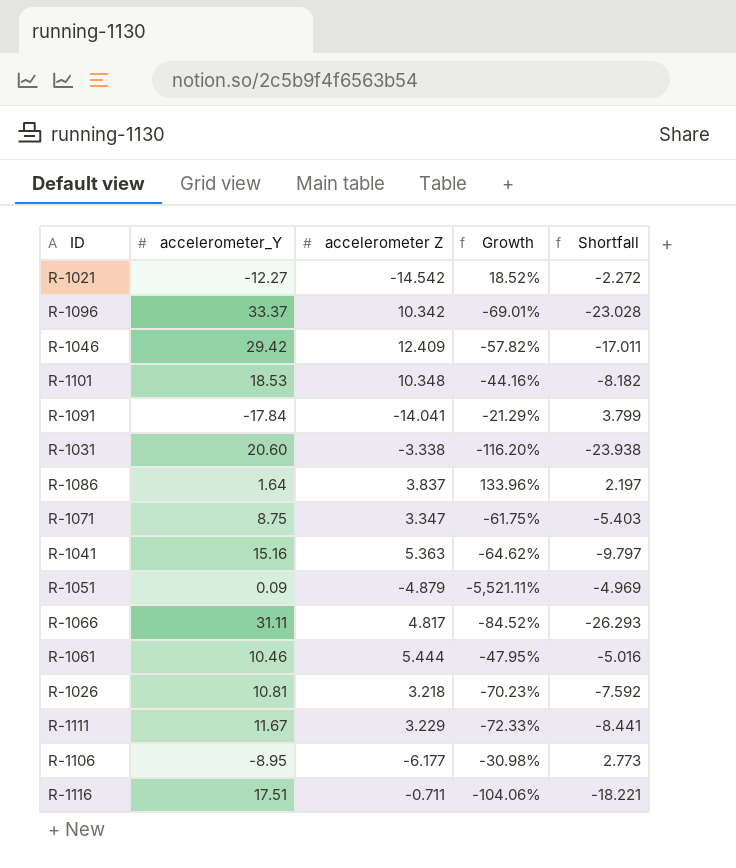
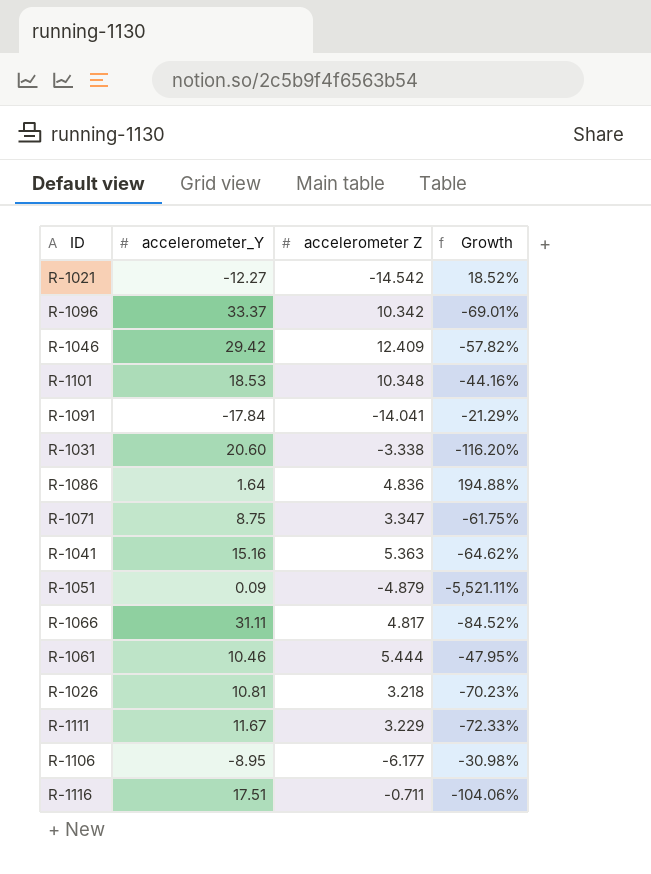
column Shortfall | formula: [accelerometer Z] - [accelerometer_Y] -> none
R-1086 | accelerometer Z: 3.837 -> 4.836
R-1086 | Growth: 133.96% -> 194.88%

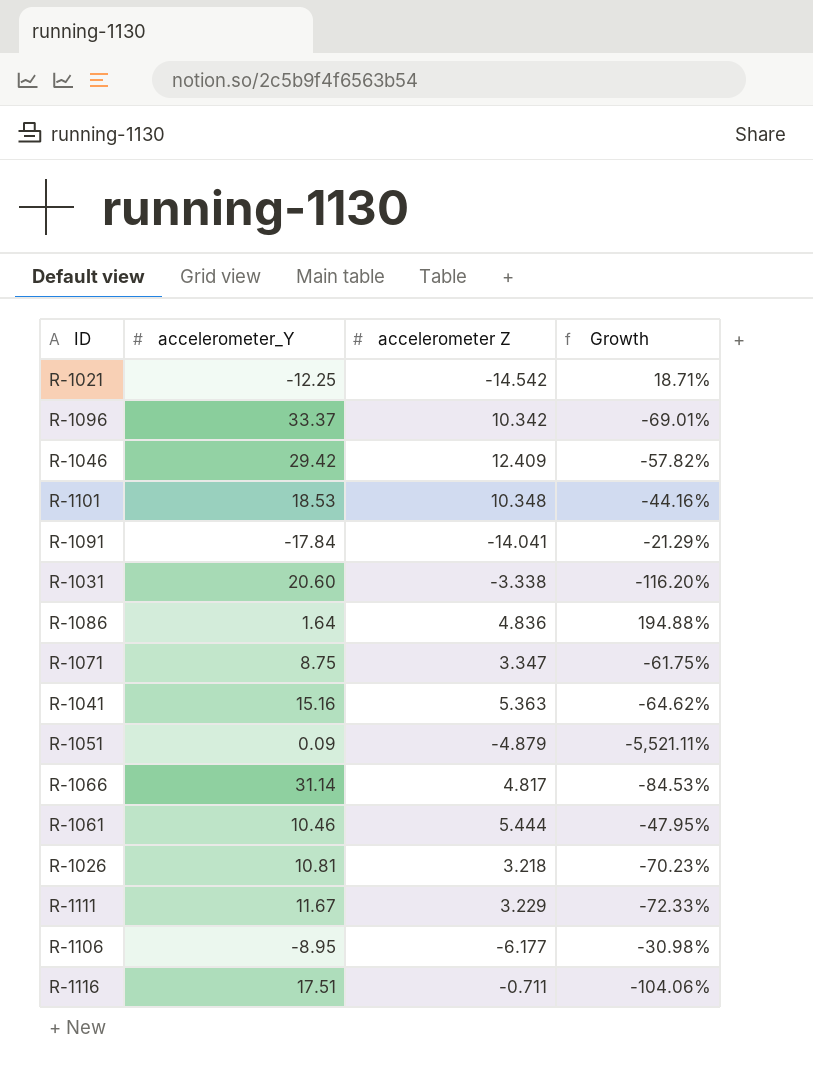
R-1021 | accelerometer_Y: -12.27 -> -12.25
R-1021 | Growth: 18.52% -> 18.71%
R-1066 | accelerometer_Y: 31.11 -> 31.14
R-1066 | Growth: -84.52% -> -84.53%

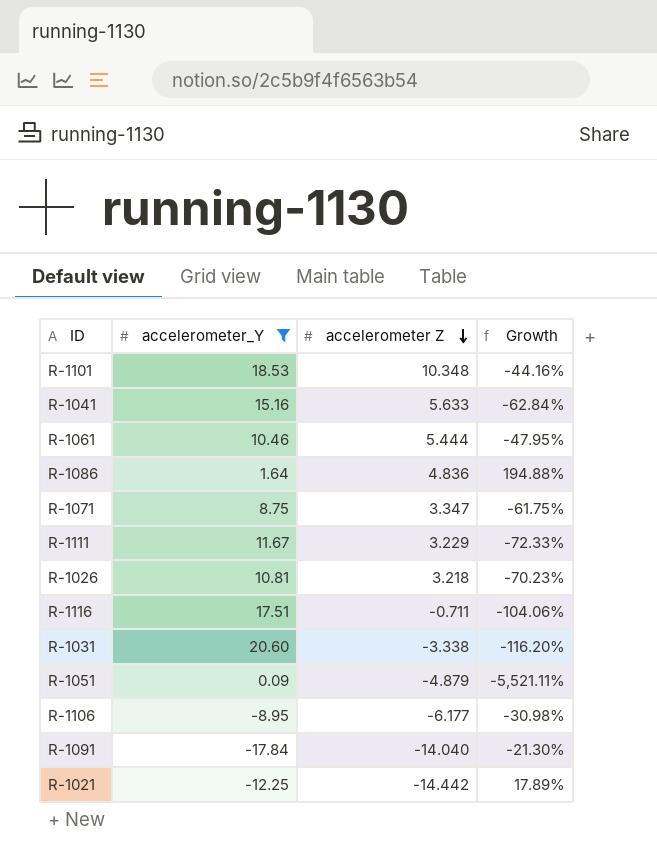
filter: none -> accelerometer_Y <= 20.60
row order: none -> accelerometer Z descending
R-1041 | accelerometer Z: 5.363 -> 5.633
R-1041 | Growth: -64.62% -> -62.84%
R-1091 | accelerometer Z: -14.041 -> -14.040
R-1091 | Growth: -21.29% -> -21.30%
R-1021 | accelerometer Z: -14.542 -> -14.442
R-1021 | Growth: 18.71% -> 17.89%

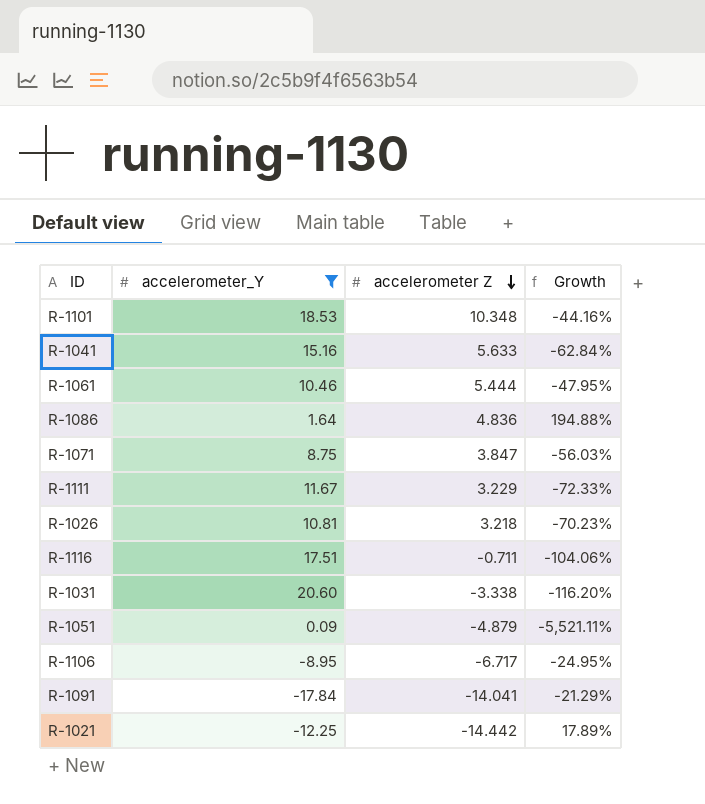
R-1071 | accelerometer Z: 3.347 -> 3.847
R-1071 | Growth: -61.75% -> -56.03%
R-1106 | accelerometer Z: -6.177 -> -6.717
R-1106 | Growth: -30.98% -> -24.95%
R-1091 | accelerometer Z: -14.040 -> -14.041
R-1091 | Growth: -21.30% -> -21.29%

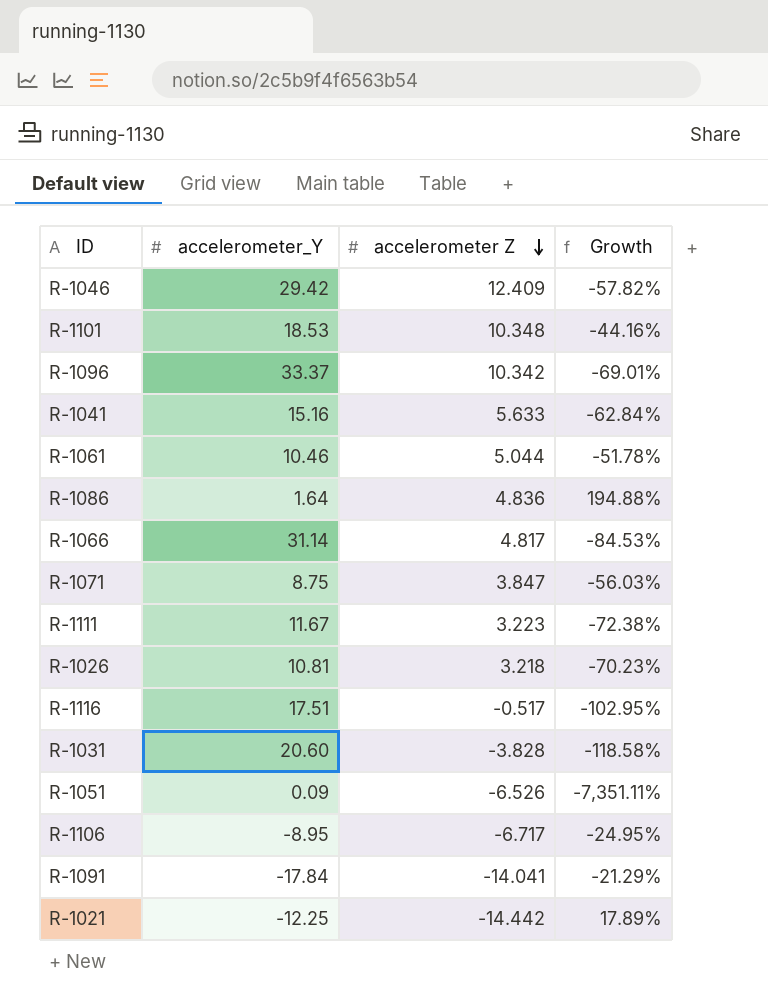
filter: accelerometer_Y <= 20.60 -> none
R-1061 | accelerometer Z: 5.444 -> 5.044
R-1061 | Growth: -47.95% -> -51.78%
R-1111 | accelerometer Z: 3.229 -> 3.223
R-1111 | Growth: -72.33% -> -72.38%
R-1116 | accelerometer Z: -0.711 -> -0.517
R-1116 | Growth: -104.06% -> -102.95%
R-1031 | accelerometer Z: -3.338 -> -3.828
R-1031 | Growth: -116.20% -> -118.58%
R-1051 | accelerometer Z: -4.879 -> -6.526
R-1051 | Growth: -5,521.11% -> -7,351.11%

